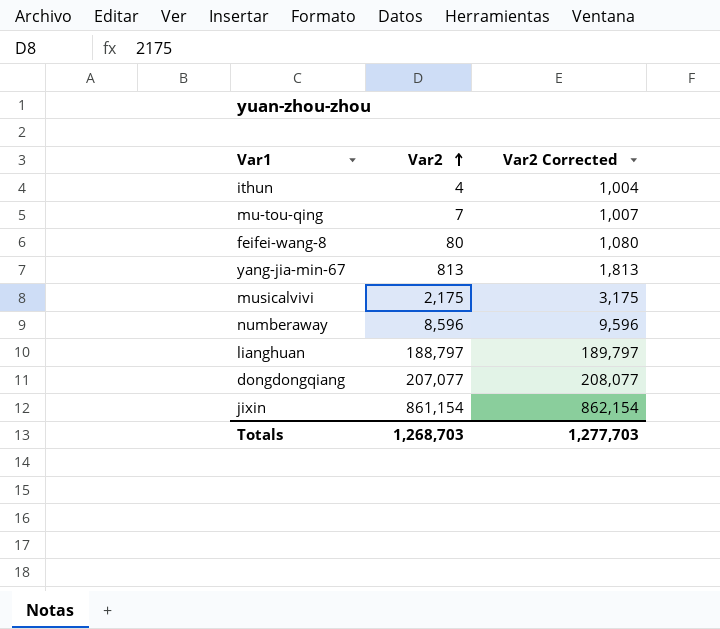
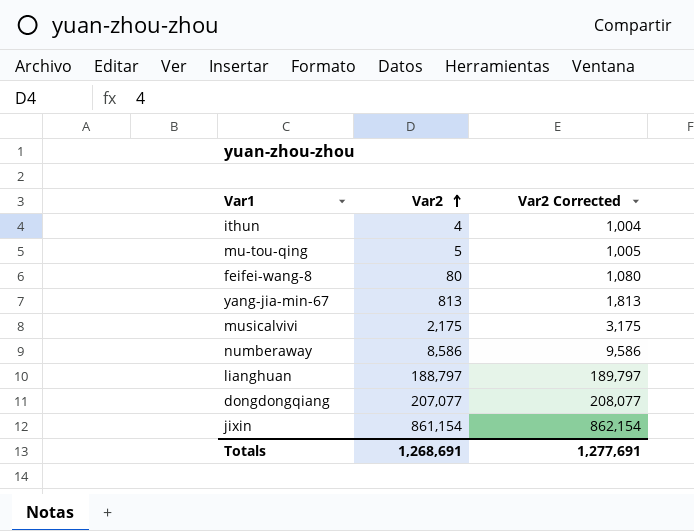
mu-tou-qing | Var2: 7 -> 5
mu-tou-qing | Var2 Corrected: 1,007 -> 1,005
numberaway | Var2: 8,596 -> 8,586
numberaway | Var2 Corrected: 9,596 -> 9,586
Totals | Var2: 1,268,703 -> 1,268,691
Totals | Var2 Corrected: 1,277,703 -> 1,277,691

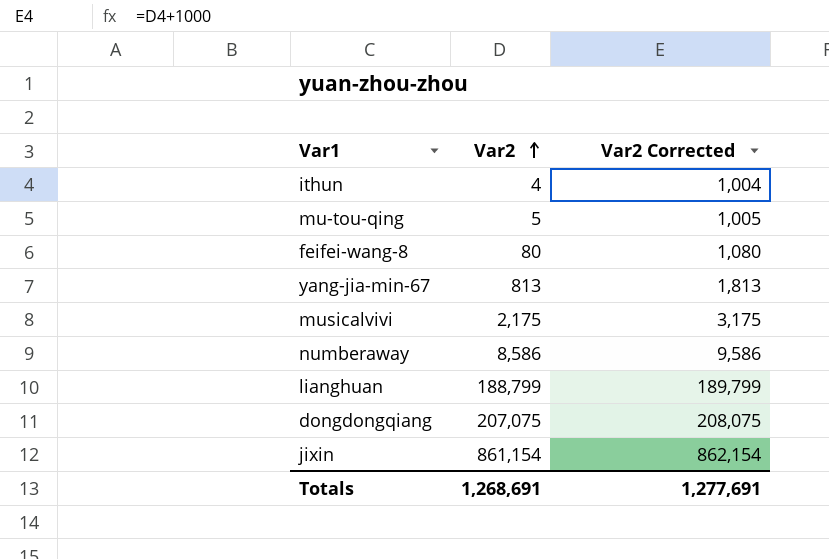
lianghuan | Var2: 188,797 -> 188,799
lianghuan | Var2 Corrected: 189,797 -> 189,799
dongdongqiang | Var2: 207,077 -> 207,075
dongdongqiang | Var2 Corrected: 208,077 -> 208,075

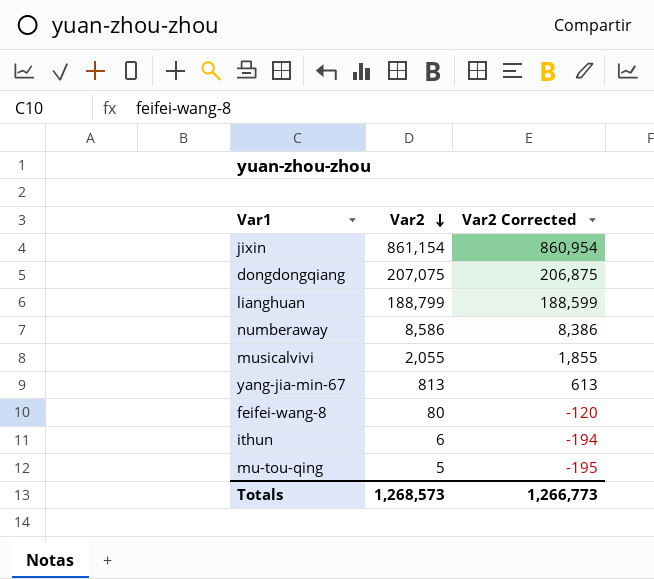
row order: Var2 ascending -> Var2 descending
column Var2 Corrected | formula: [Var2] + 1000 -> [Var2] - 200
musicalvivi | Var2: 2,175 -> 2,055
ithun | Var2: 4 -> 6
Totals | Var2: 1,268,691 -> 1,268,573
Totals | Var2 Corrected: 1,277,691 -> 1,266,773

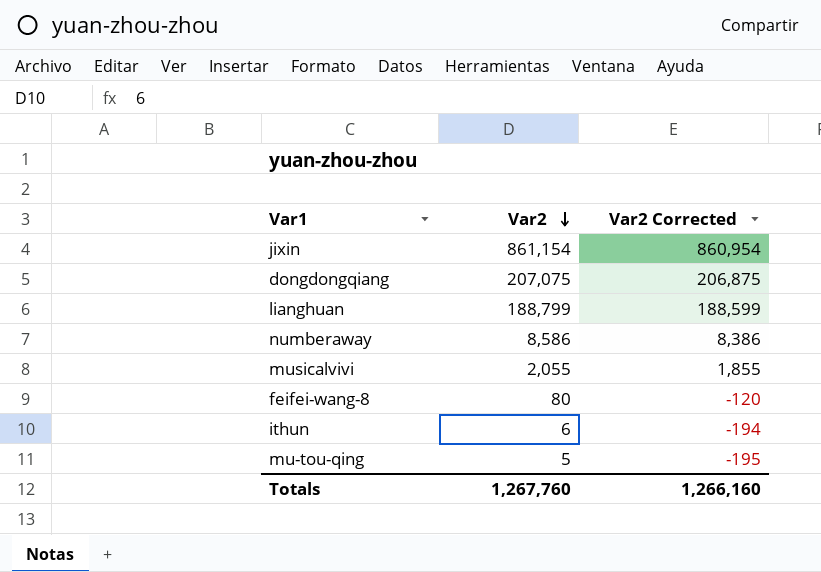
row yang-jia-min-67: 813 | 613 -> none
Totals | Var2: 1,268,573 -> 1,267,760
Totals | Var2 Corrected: 1,266,773 -> 1,266,160

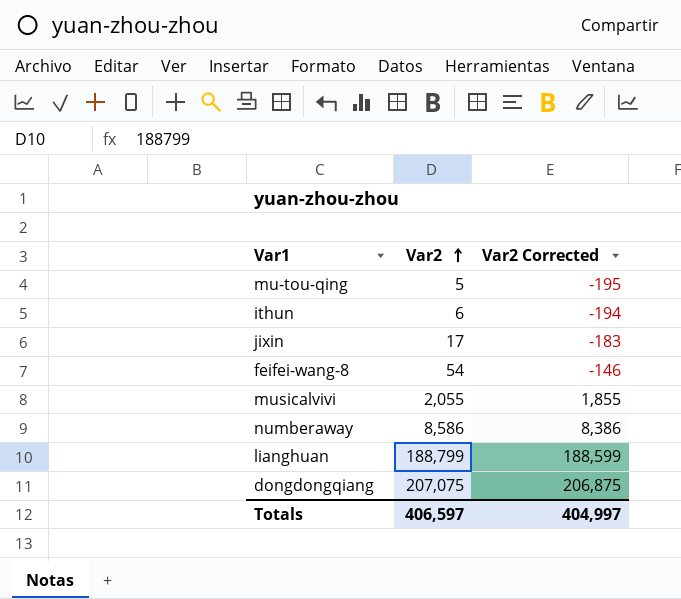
row order: Var2 descending -> Var2 ascending
jixin | Var2: 861,154 -> 17
jixin | Var2 Corrected: 860,954 -> -183
feifei-wang-8 | Var2: 80 -> 54
feifei-wang-8 | Var2 Corrected: -120 -> -146
Totals | Var2: 1,267,760 -> 406,597
Totals | Var2 Corrected: 1,266,160 -> 404,997

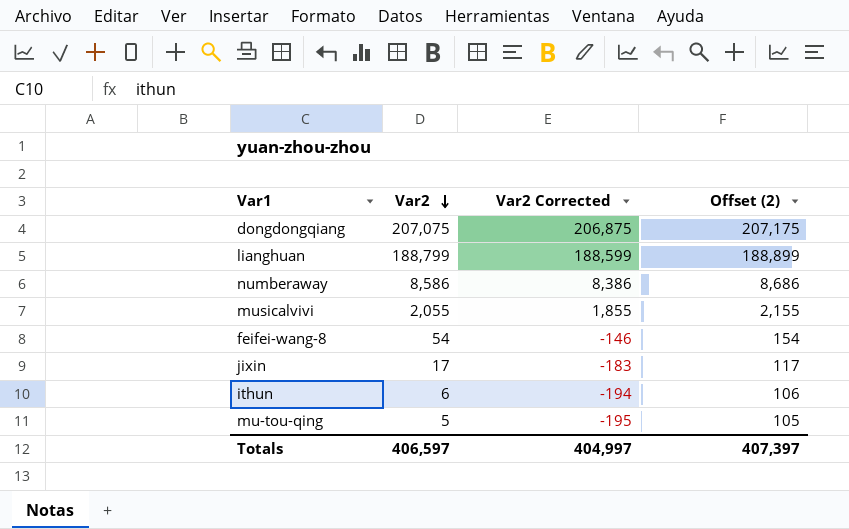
row order: Var2 ascending -> Var2 descending
column Offset (2) | formula: none -> [Var2] + 100

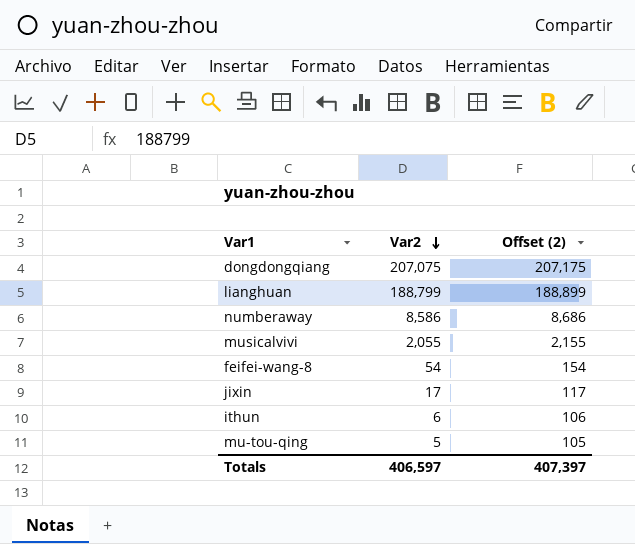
column Var2 Corrected | formula: [Var2] - 200 -> none

